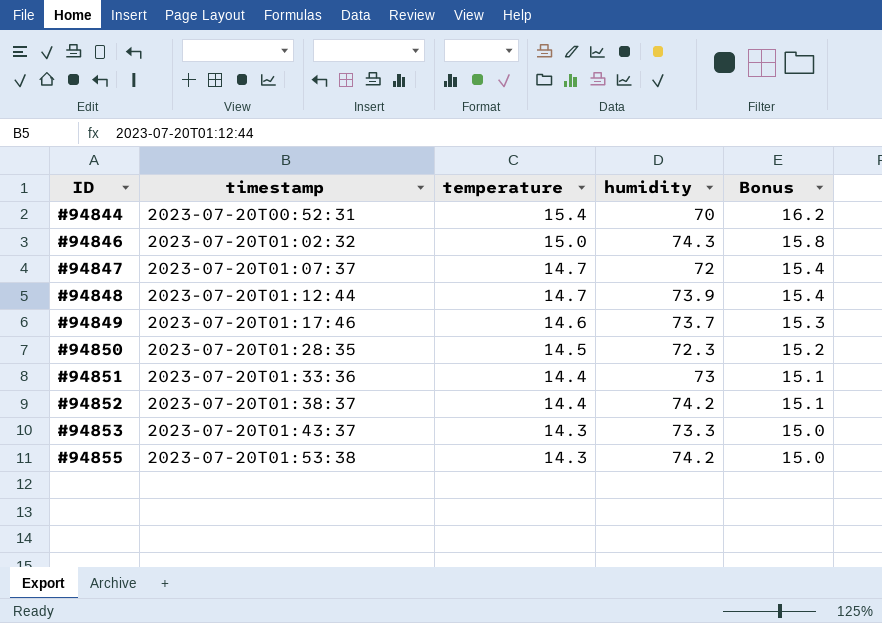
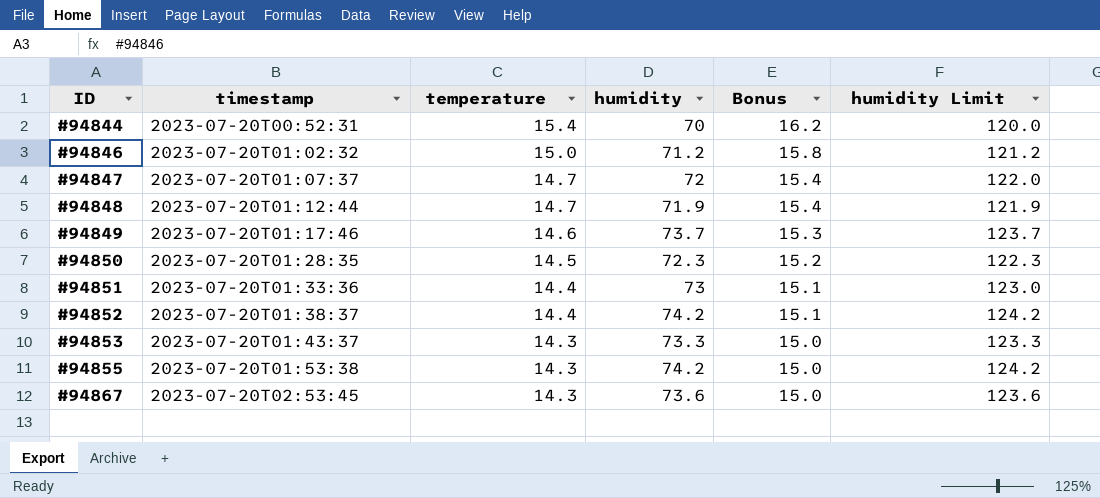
column humidity Limit | formula: none -> [humidity] + 50
#94846 | humidity: 74.3 -> 71.2
#94848 | humidity: 73.9 -> 71.9
row #94867: none -> 2023-07-20T02:53:45 | 14.3 | 73.6 | 15.0 | 123.6

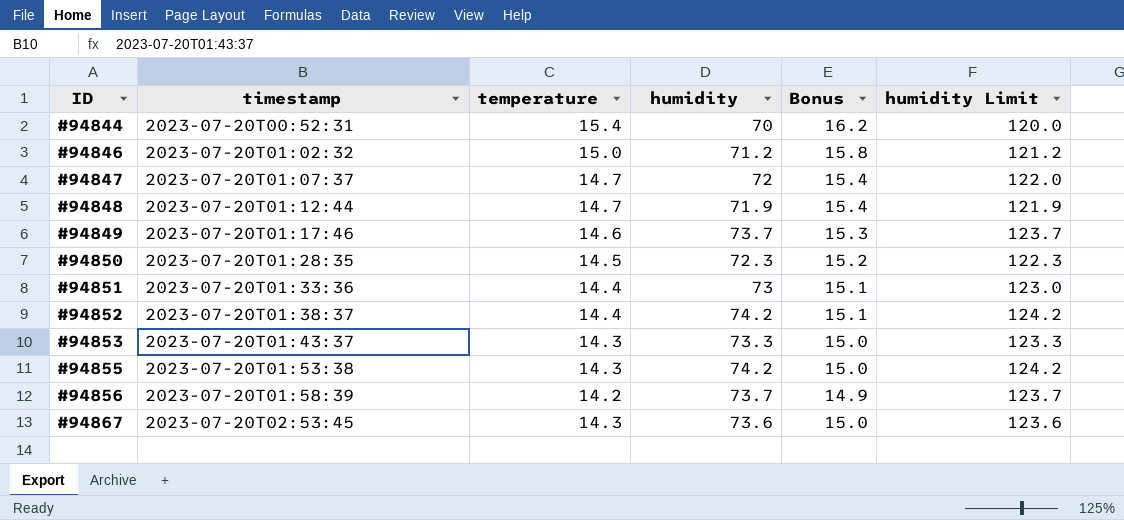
row #94856: none -> 2023-07-20T01:58:39 | 14.2 | 73.7 | 14.9 | 123.7

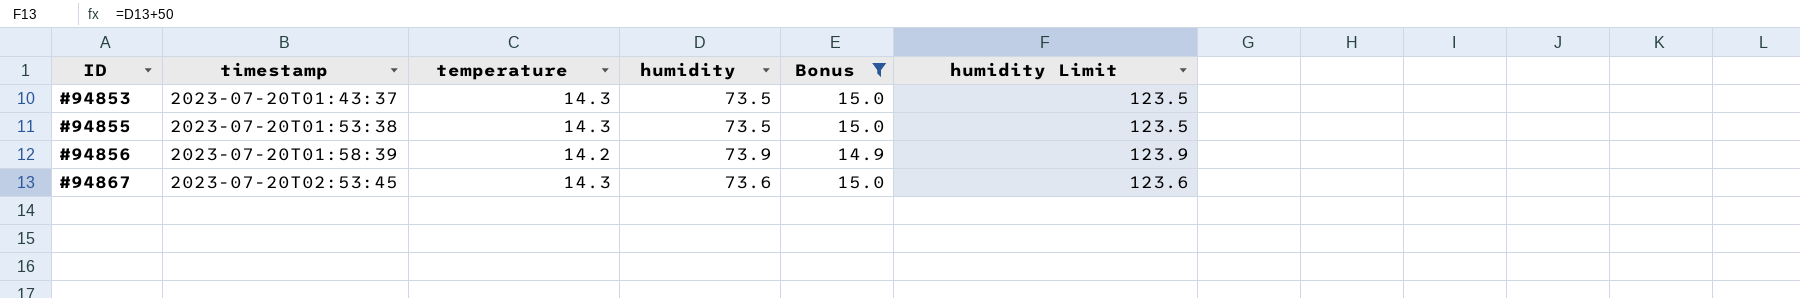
filter: none -> Bonus <= 15.0
#94853 | humidity: 73.3 -> 73.5
#94853 | humidity Limit: 123.3 -> 123.5
#94855 | humidity: 74.2 -> 73.5
#94855 | humidity Limit: 124.2 -> 123.5
#94856 | humidity: 73.7 -> 73.9
#94856 | humidity Limit: 123.7 -> 123.9

